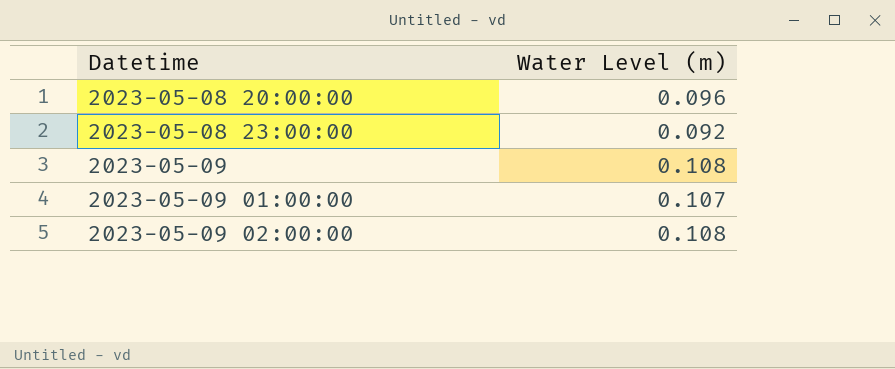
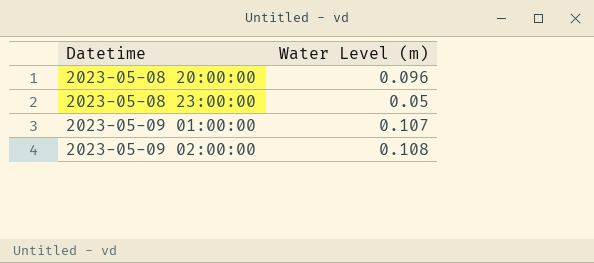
row 2023-05-09: 0.108 -> none
2023-05-08 23:00:00 | Water Level (m): 0.092 -> 0.05

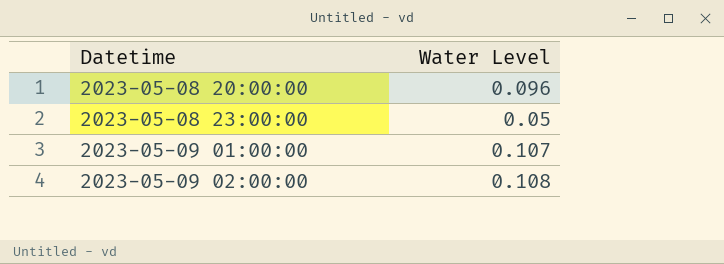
column name: Water Level (m) -> Water Level

